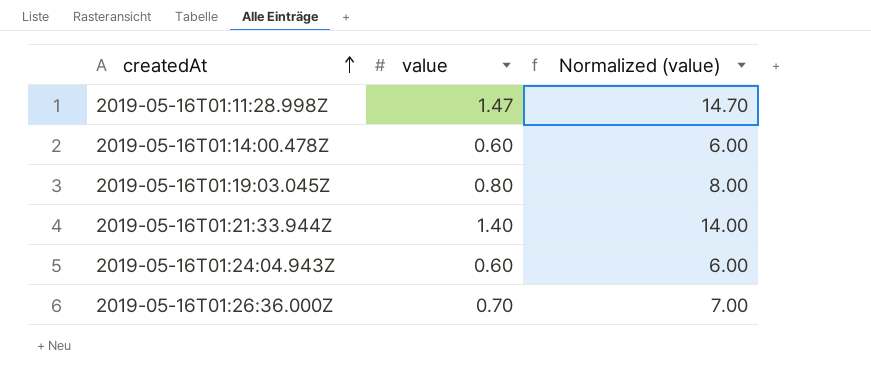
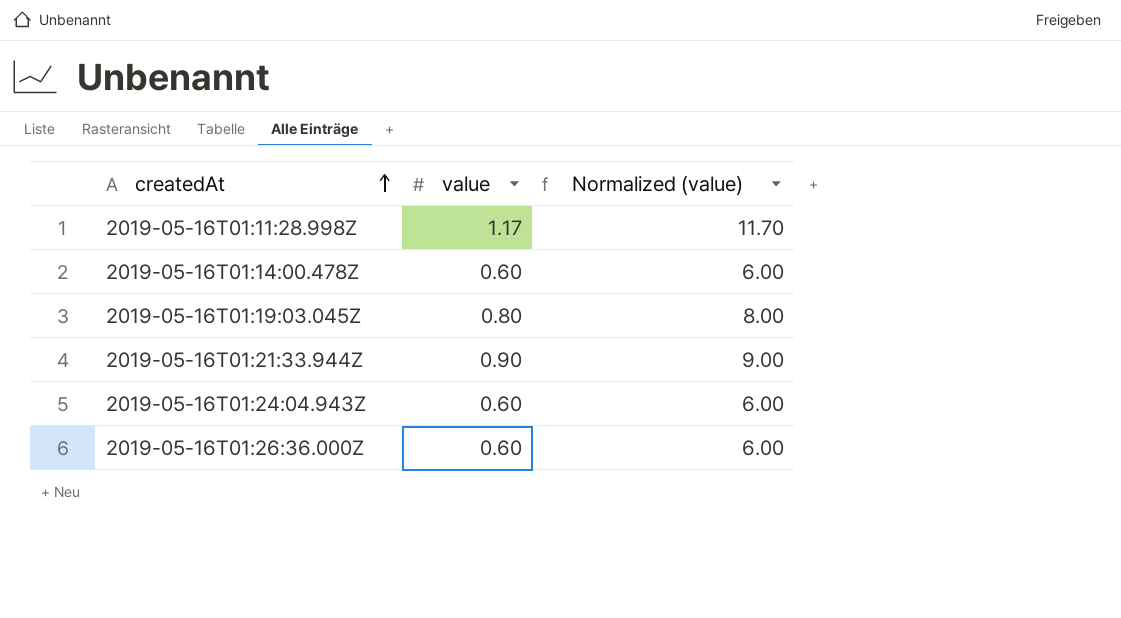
2019-05-16T01:11:28.998Z | value: 1.47 -> 1.17
2019-05-16T01:11:28.998Z | Normalized (value): 14.70 -> 11.70
2019-05-16T01:21:33.944Z | value: 1.40 -> 0.90
2019-05-16T01:21:33.944Z | Normalized (value): 14.00 -> 9.00
2019-05-16T01:26:36.000Z | value: 0.70 -> 0.60
2019-05-16T01:26:36.000Z | Normalized (value): 7.00 -> 6.00

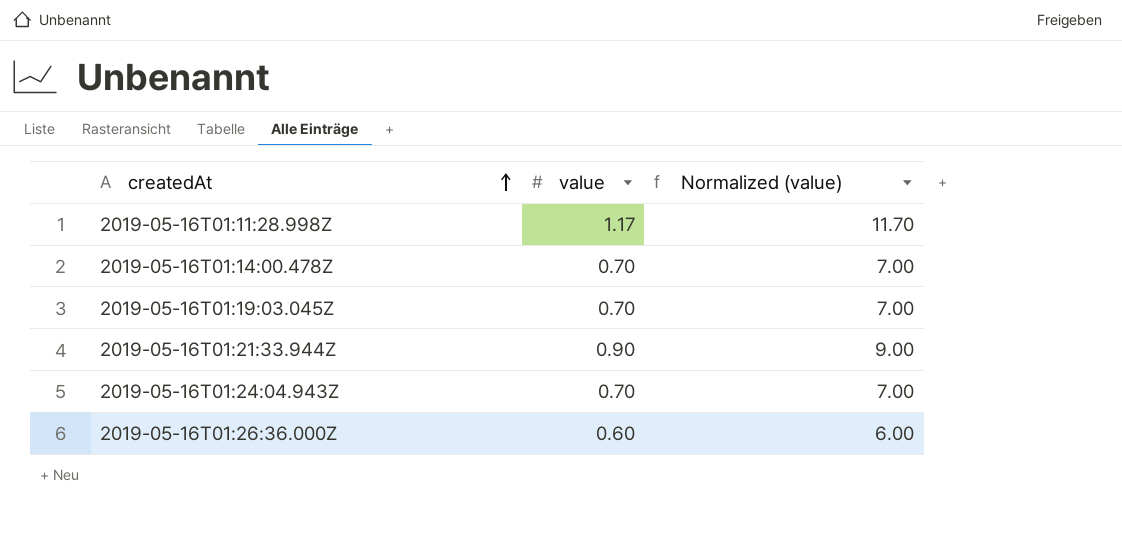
2019-05-16T01:14:00.478Z | value: 0.60 -> 0.70
2019-05-16T01:14:00.478Z | Normalized (value): 6.00 -> 7.00
2019-05-16T01:19:03.045Z | value: 0.80 -> 0.70
2019-05-16T01:19:03.045Z | Normalized (value): 8.00 -> 7.00
2019-05-16T01:24:04.943Z | value: 0.60 -> 0.70
2019-05-16T01:24:04.943Z | Normalized (value): 6.00 -> 7.00

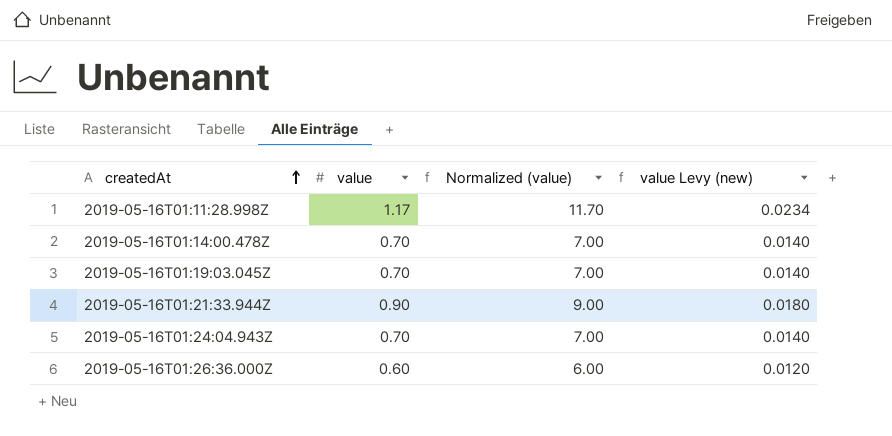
column value Levy (new) | formula: none -> [value] * 0.02

